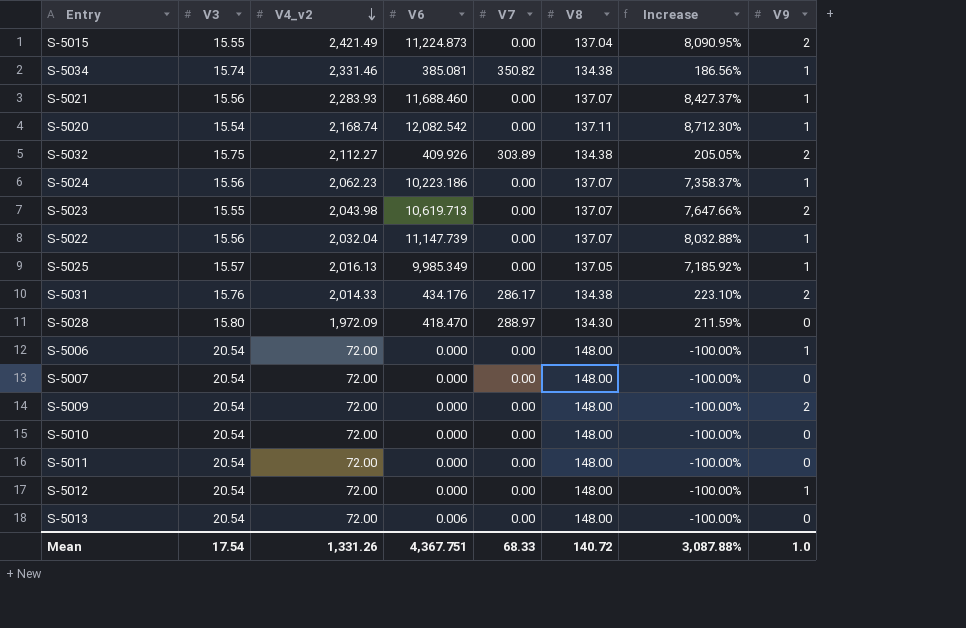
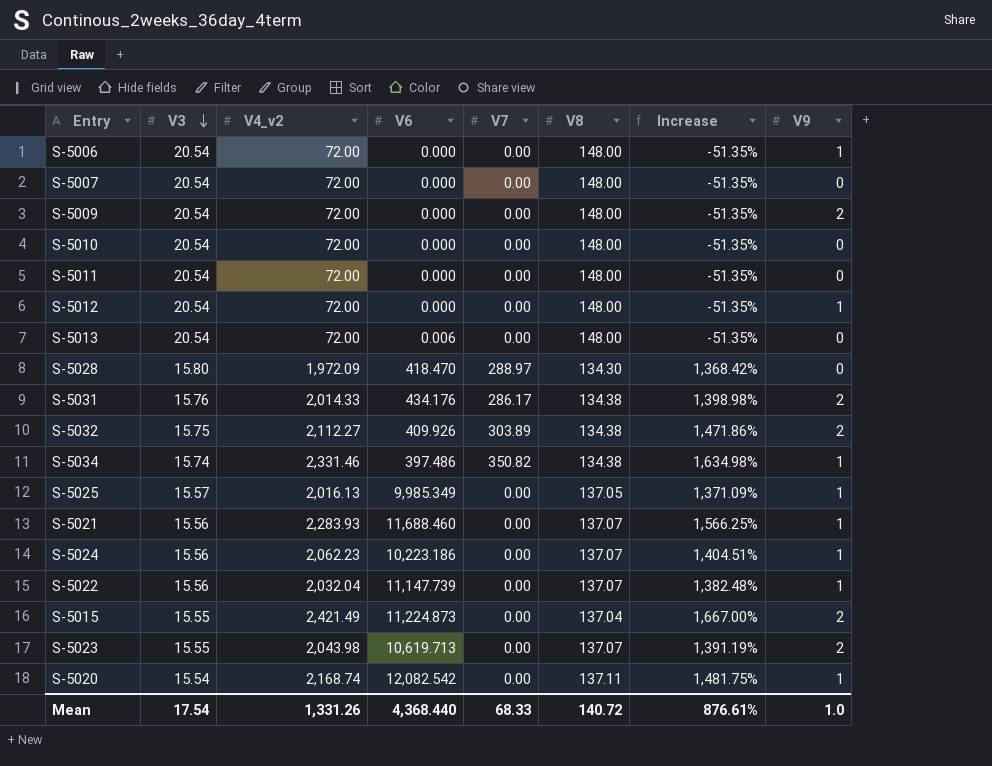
row order: V4_v2 descending -> V3 descending
column Increase | formula: ([V6] - [V8]) / [V8] -> ([V4_v2] - [V8]) / [V8]
S-5034 | V6: 385.081 -> 397.486
Mean | V6: 4,367.751 -> 4,368.440
Mean | Increase: 3,087.88% -> 876.61%

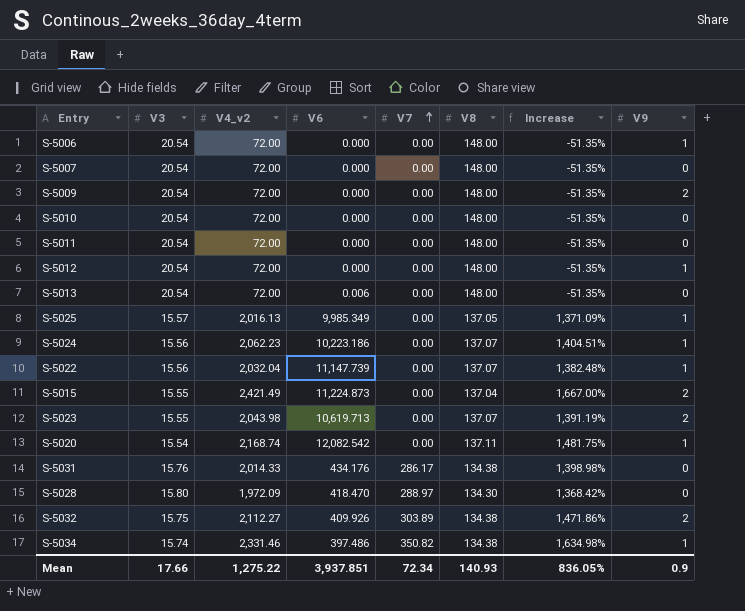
row order: V3 descending -> V7 ascending
row S-5021: 15.56 | 2,283.93 | 11,688.460 | 0.00 | 137.07 | 1,566.25% | 1 -> none
S-5031 | V9: 2 -> 0
Mean | V3: 17.54 -> 17.66
Mean | V4_v2: 1,331.26 -> 1,275.22
Mean | V6: 4,368.440 -> 3,937.851
Mean | V7: 68.33 -> 72.34
Mean | V8: 140.72 -> 140.93
Mean | Increase: 876.61% -> 836.05%
Mean | V9: 1.0 -> 0.9

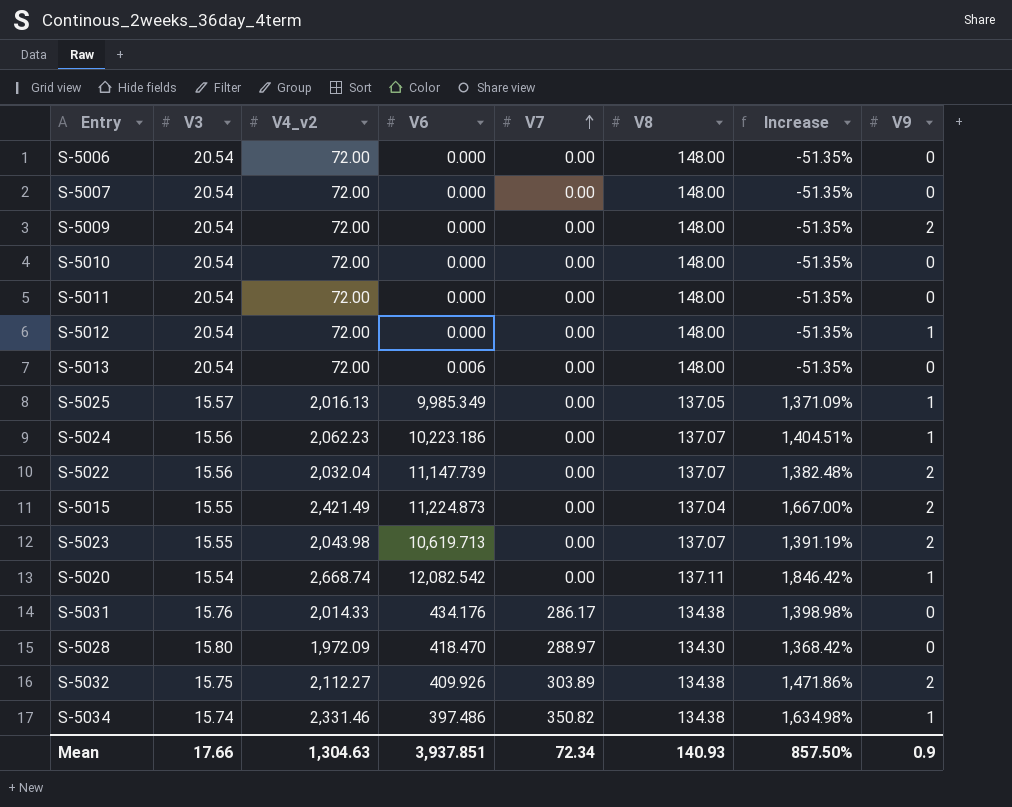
S-5006 | V9: 1 -> 0
S-5022 | V9: 1 -> 2
S-5020 | V4_v2: 2,168.74 -> 2,668.74
S-5020 | Increase: 1,481.75% -> 1,846.42%
Mean | V4_v2: 1,275.22 -> 1,304.63
Mean | Increase: 836.05% -> 857.50%

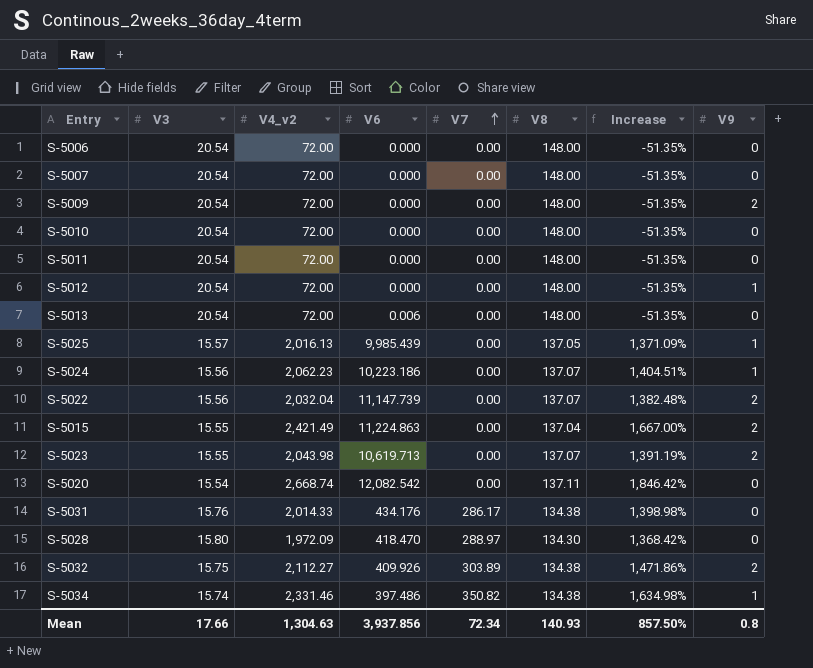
S-5025 | V6: 9,985.349 -> 9,985.439
S-5015 | V6: 11,224.873 -> 11,224.863
S-5020 | V9: 1 -> 0
Mean | V6: 3,937.851 -> 3,937.856
Mean | V9: 0.9 -> 0.8

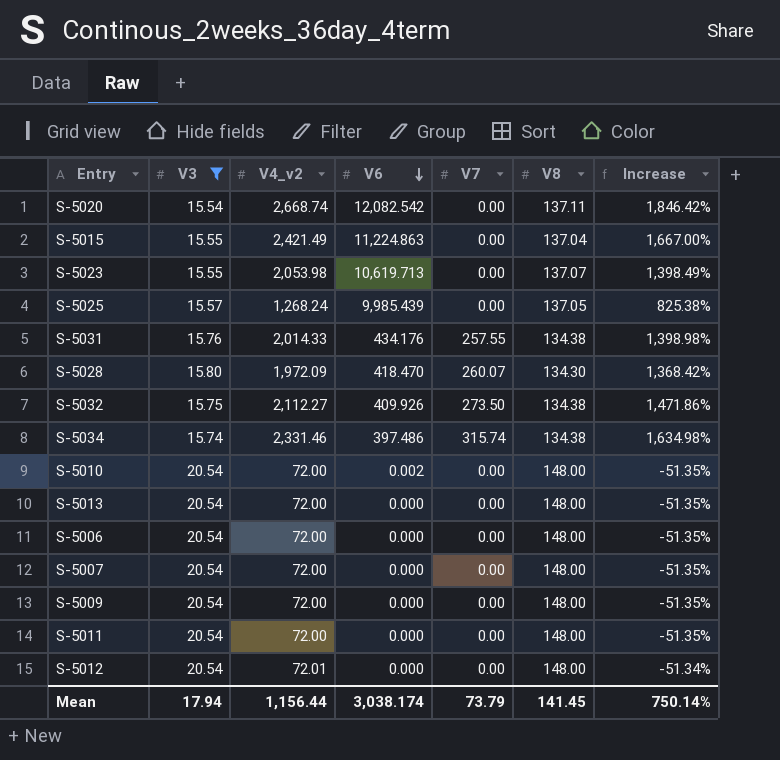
filter: none -> V3 != 15.56
row order: V7 ascending -> V6 descending
column V9 | position: 8 -> none
S-5023 | V4_v2: 2,043.98 -> 2,053.98
S-5023 | Increase: 1,391.19% -> 1,398.49%
S-5025 | V4_v2: 2,016.13 -> 1,268.24
S-5025 | Increase: 1,371.09% -> 825.38%
S-5031 | V7: 286.17 -> 257.55
S-5028 | V7: 288.97 -> 260.07
S-5032 | V7: 303.89 -> 273.50
S-5034 | V7: 350.82 -> 315.74
S-5010 | V6: 0.000 -> 0.002
S-5013 | V6: 0.006 -> 0.000
S-5012 | V4_v2: 72.00 -> 72.01
S-5012 | Increase: -51.35% -> -51.34%
Mean | V3: 17.66 -> 17.94
Mean | V4_v2: 1,304.63 -> 1,156.44
Mean | V6: 3,937.856 -> 3,038.174
Mean | V7: 72.34 -> 73.79
Mean | V8: 140.93 -> 141.45
Mean | Increase: 857.50% -> 750.14%

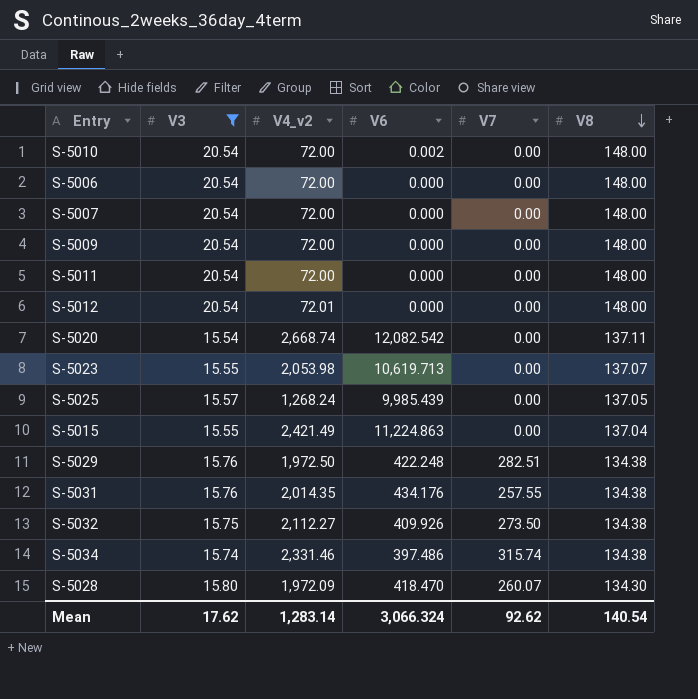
row order: V6 descending -> V8 descending
column Increase | formula: ([V4_v2] - [V8]) / [V8] -> none
row S-5013: 20.54 | 72.00 | 0.000 | 0.00 | 148.00 | -51.35% -> none
row S-5029: none -> 15.76 | 1,972.50 | 422.248 | 282.51 | 134.38
S-5031 | V4_v2: 2,014.33 -> 2,014.35
Mean | V3: 17.94 -> 17.62
Mean | V4_v2: 1,156.44 -> 1,283.14
Mean | V6: 3,038.174 -> 3,066.324
Mean | V7: 73.79 -> 92.62
Mean | V8: 141.45 -> 140.54

